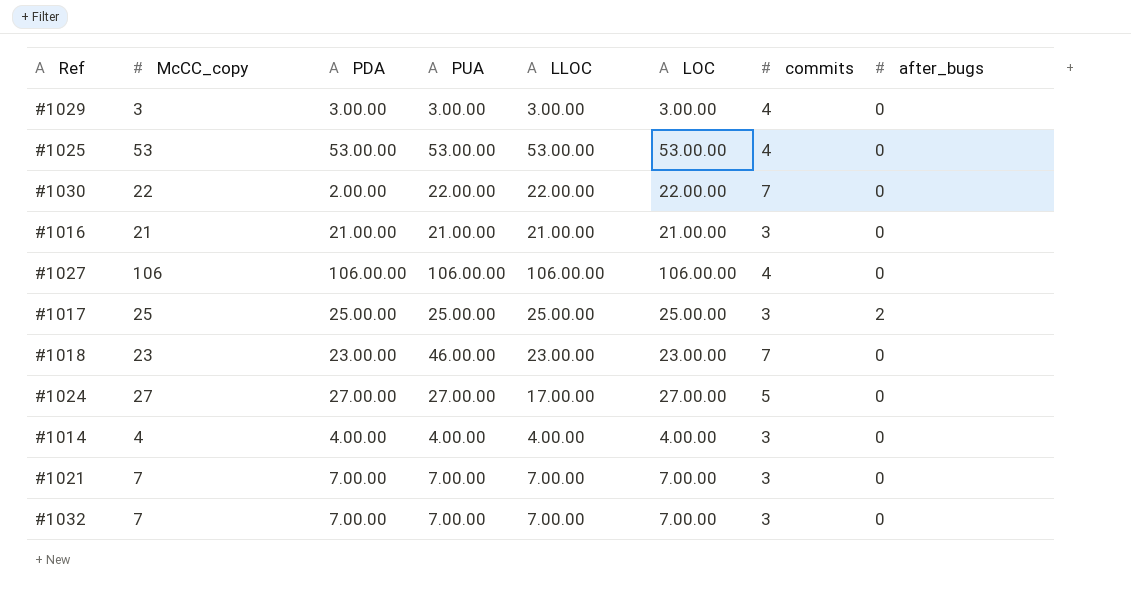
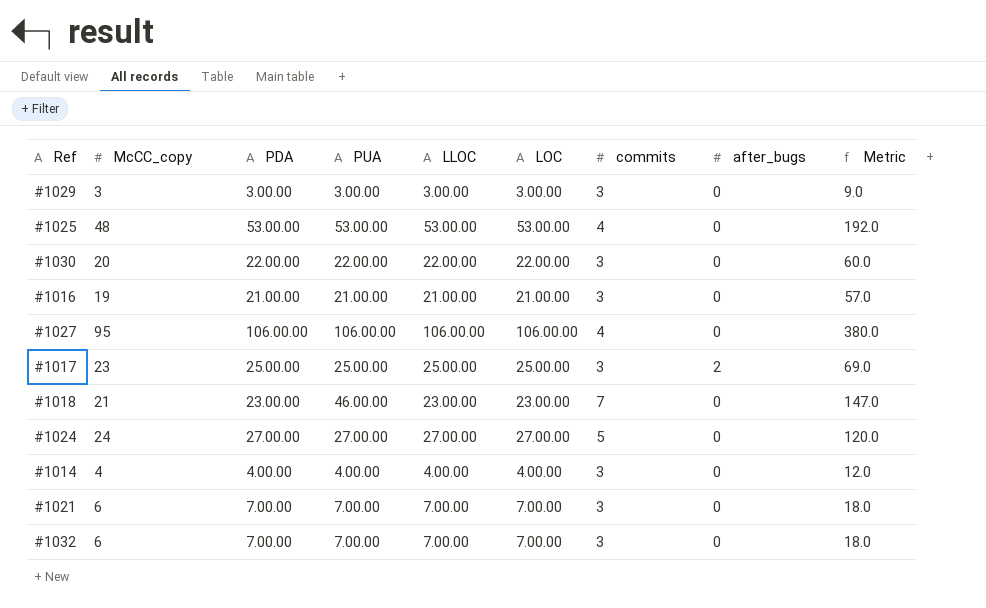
column Metric | formula: none -> [McCC_copy] * [commits]
#1029 | commits: 4 -> 3
#1025 | McCC_copy: 53 -> 48
#1030 | McCC_copy: 22 -> 20
#1030 | PDA: 2.00.00 -> 22.00.00
#1030 | commits: 7 -> 3
#1016 | McCC_copy: 21 -> 19
#1027 | McCC_copy: 106 -> 95
#1017 | McCC_copy: 25 -> 23
#1018 | McCC_copy: 23 -> 21
#1024 | McCC_copy: 27 -> 24
#1024 | LLOC: 17.00.00 -> 27.00.00
#1021 | McCC_copy: 7 -> 6
#1032 | McCC_copy: 7 -> 6

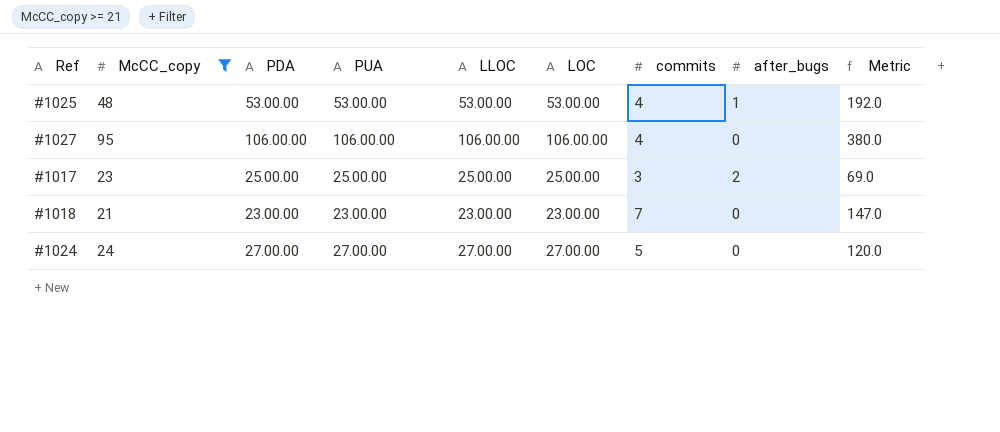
filter: none -> McCC_copy >= 21
#1025 | after_bugs: 0 -> 1
#1018 | PUA: 46.00.00 -> 23.00.00

